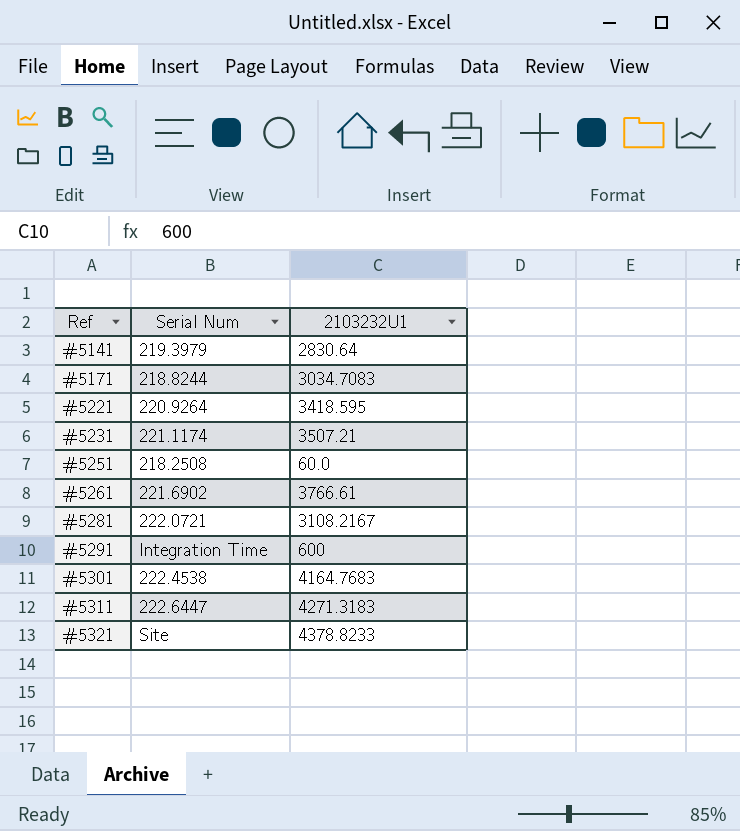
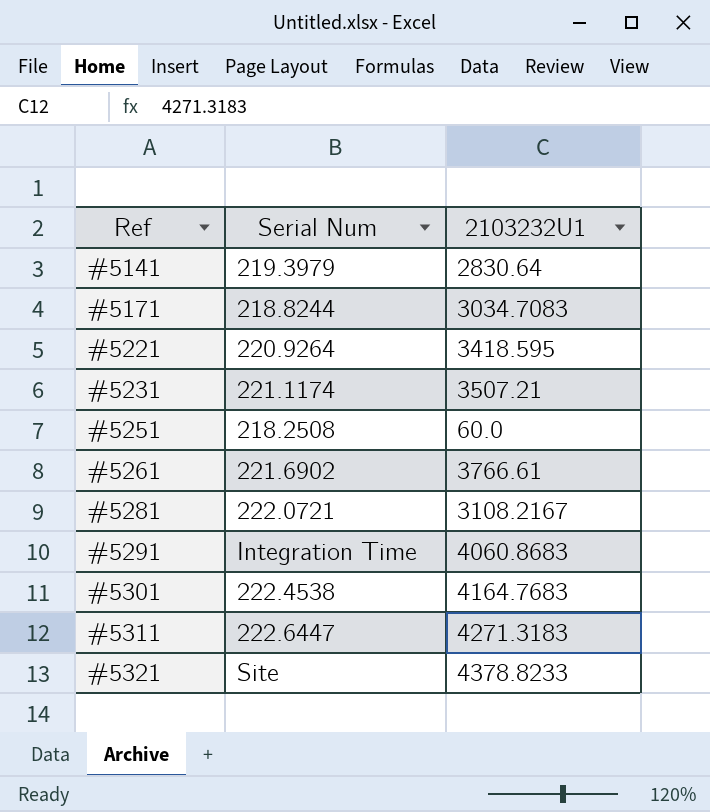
#5291 | 2103232U1: 600 -> 4060.8683

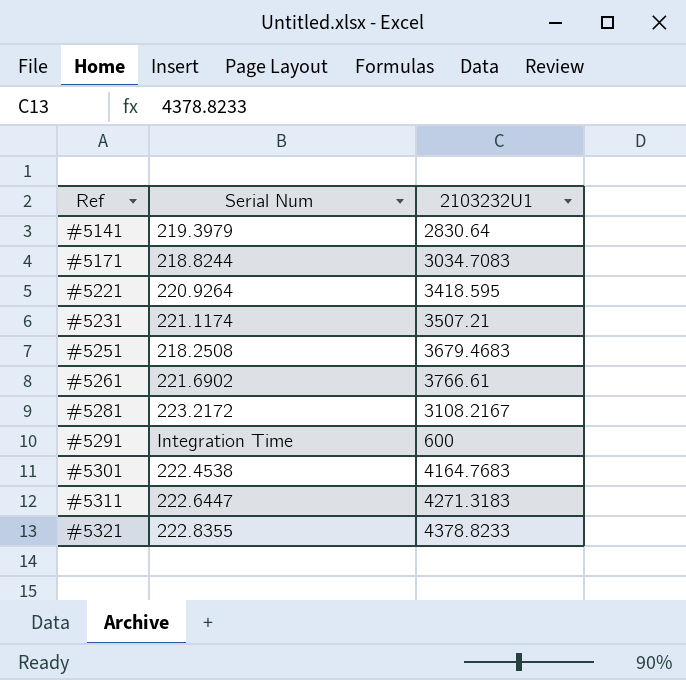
#5251 | 2103232U1: 60.0 -> 3679.4683
#5281 | Serial Num: 222.0721 -> 223.2172
#5291 | 2103232U1: 4060.8683 -> 600
#5321 | Serial Num: Site -> 222.8355

